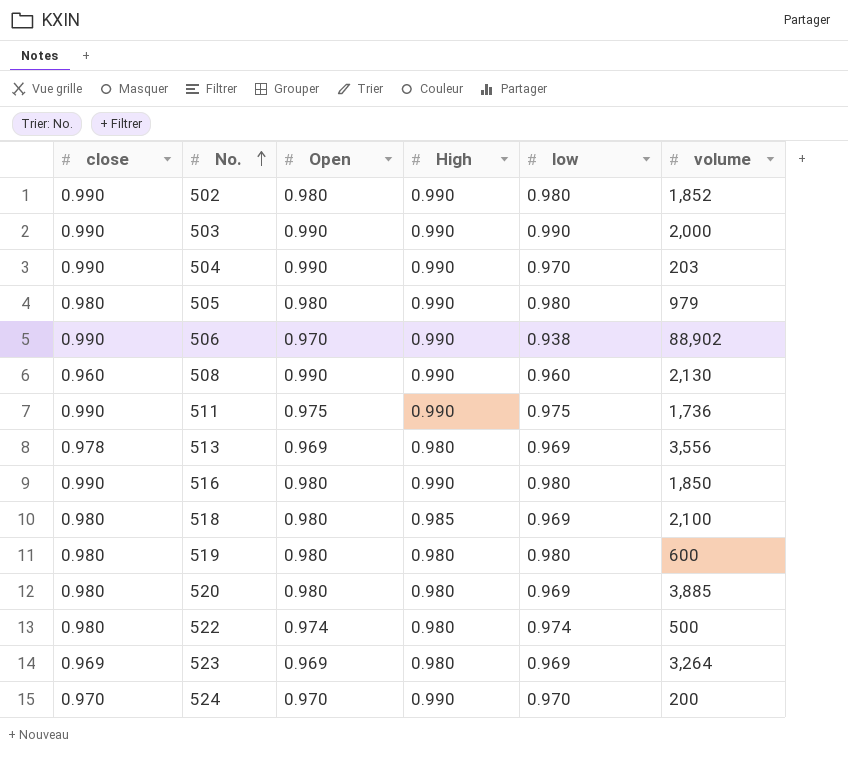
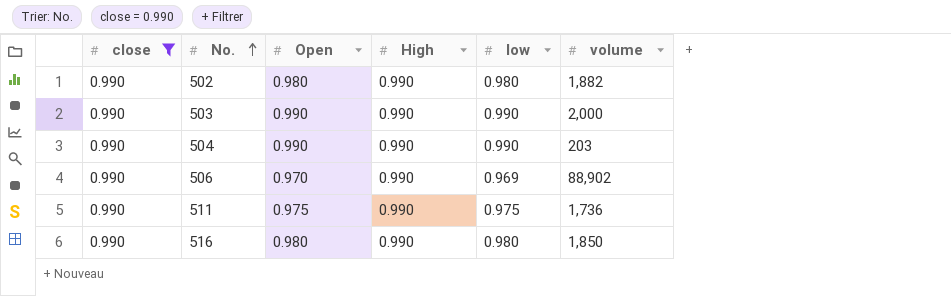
filter: none -> close = 0.990
502 | volume: 1,852 -> 1,882
504 | low: 0.970 -> 0.990
506 | low: 0.938 -> 0.969

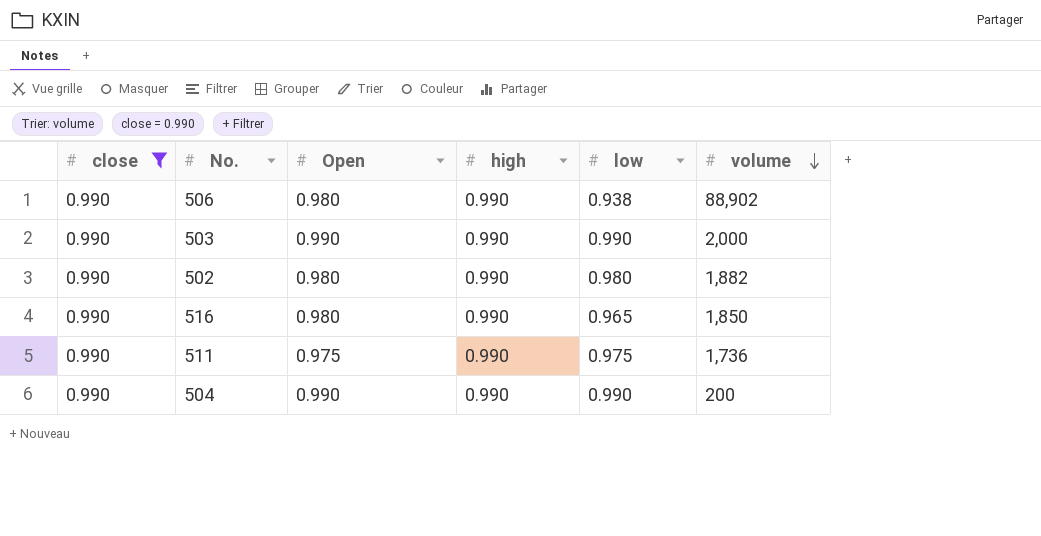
row order: No. ascending -> volume descending
column name: High -> high
506 | Open: 0.970 -> 0.980
506 | low: 0.969 -> 0.938
516 | low: 0.980 -> 0.965
504 | volume: 203 -> 200

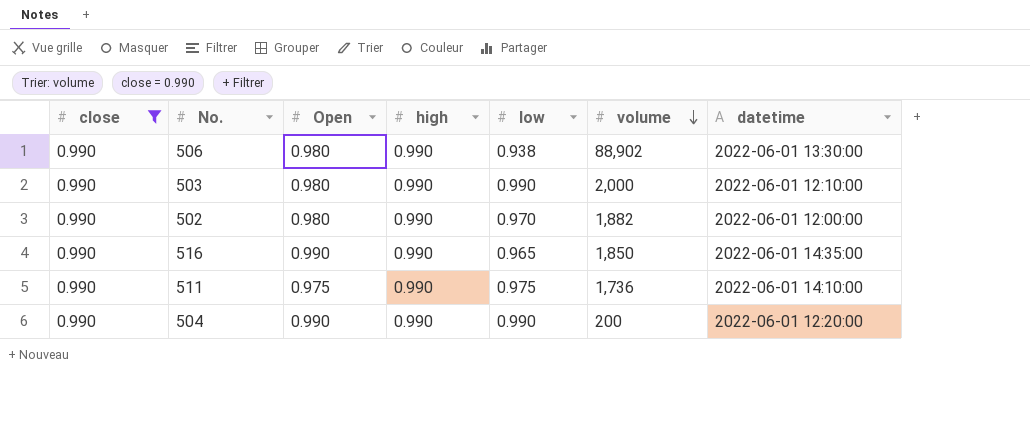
column datetime | position: none -> 7
503 | Open: 0.990 -> 0.980
502 | low: 0.980 -> 0.970
516 | Open: 0.980 -> 0.990

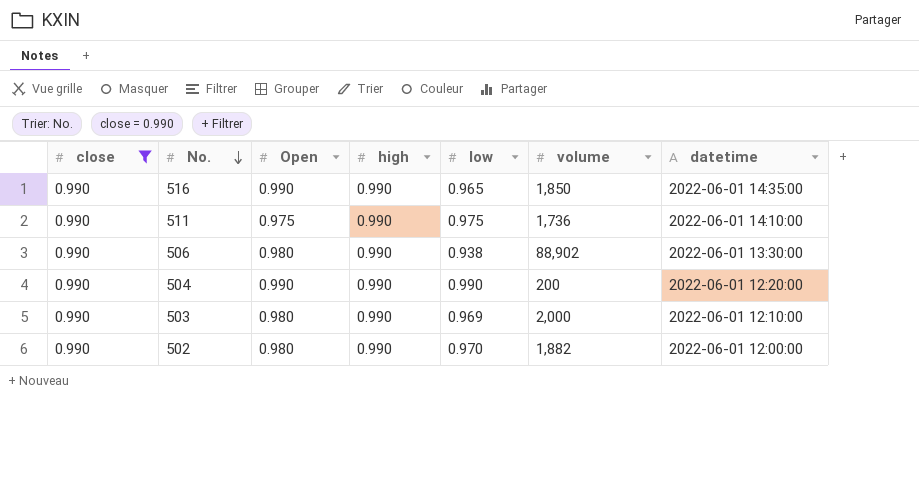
row order: volume descending -> No. descending
503 | low: 0.990 -> 0.969

